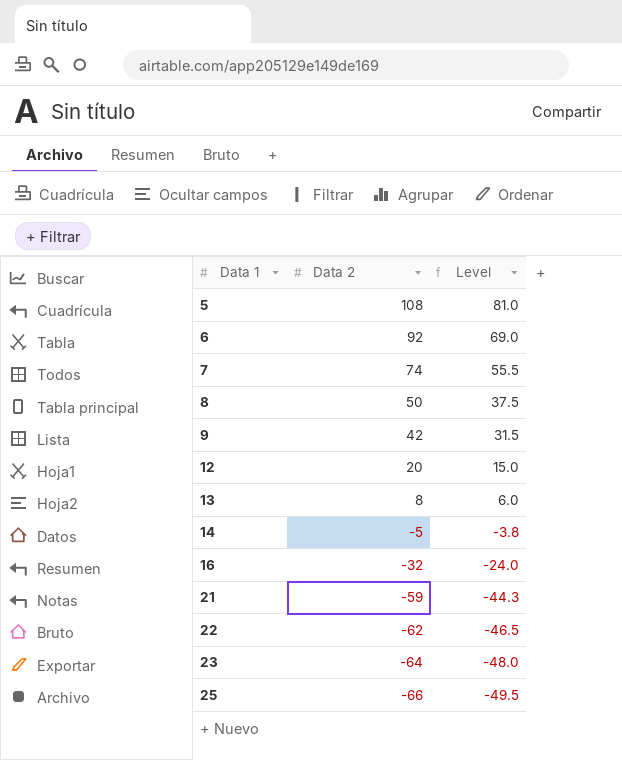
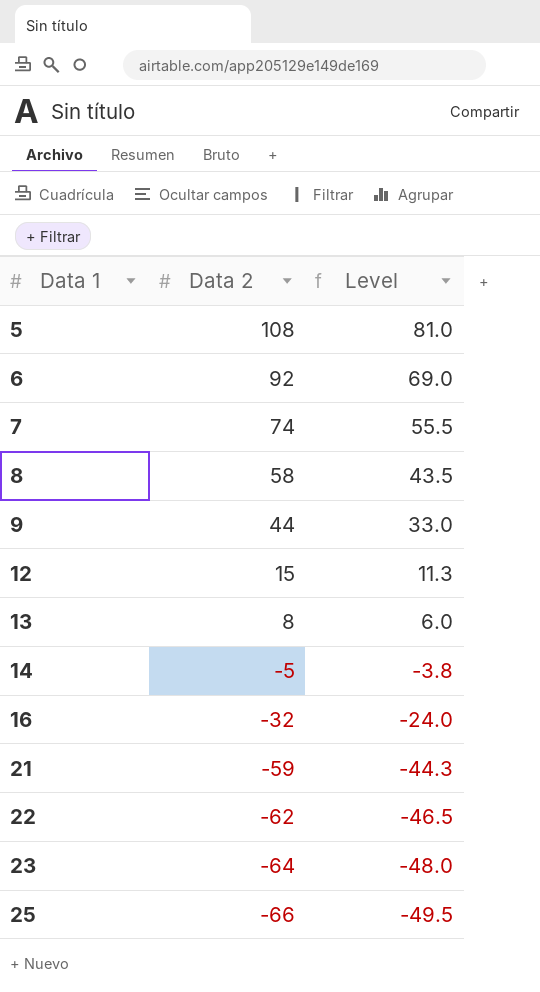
8 | Data 2: 50 -> 58
8 | Level: 37.5 -> 43.5
9 | Data 2: 42 -> 44
9 | Level: 31.5 -> 33.0
12 | Data 2: 20 -> 15
12 | Level: 15.0 -> 11.3

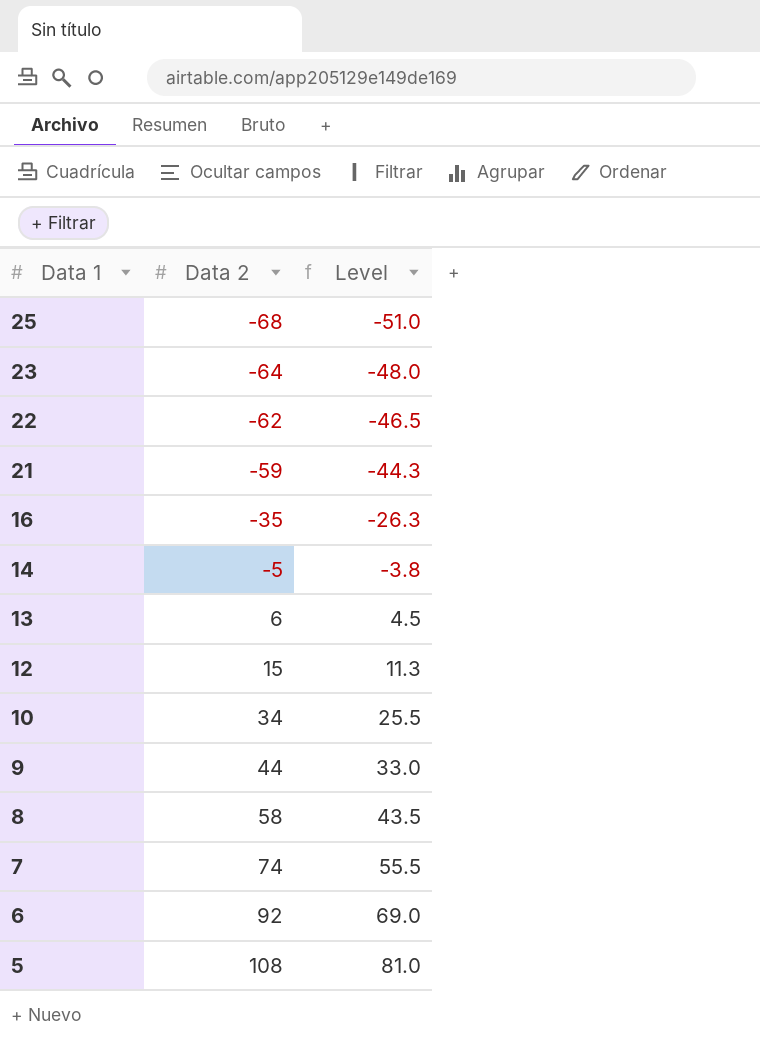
row order: Data 1 ascending -> Data 1 descending
25 | Data 2: -66 -> -68
25 | Level: -49.5 -> -51.0
16 | Data 2: -32 -> -35
16 | Level: -24.0 -> -26.3
13 | Data 2: 8 -> 6
13 | Level: 6.0 -> 4.5
row 10: none -> 34 | 25.5

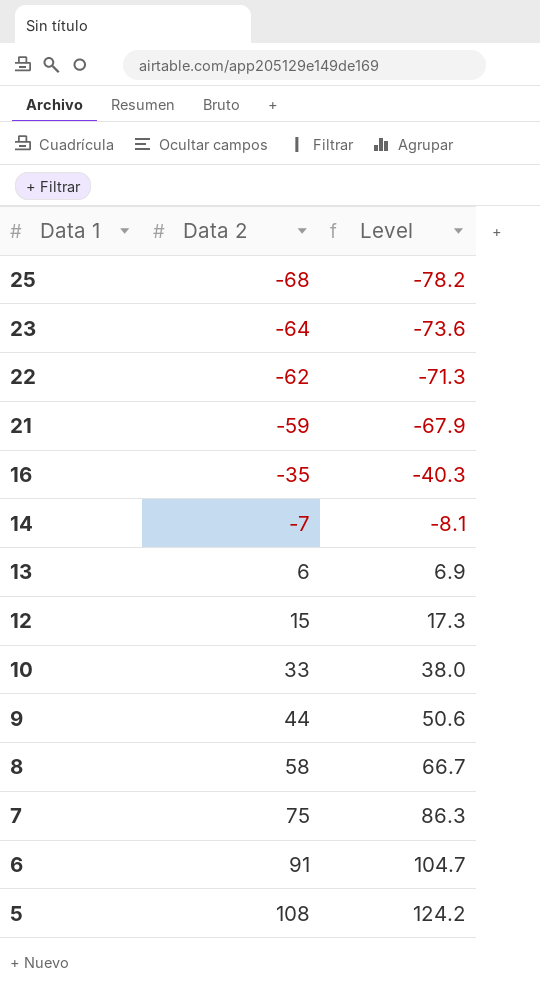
column Level | formula: [Data 2] * 0.75 -> [Data 2] * 1.15
14 | Data 2: -5 -> -7
10 | Data 2: 34 -> 33
7 | Data 2: 74 -> 75
6 | Data 2: 92 -> 91

